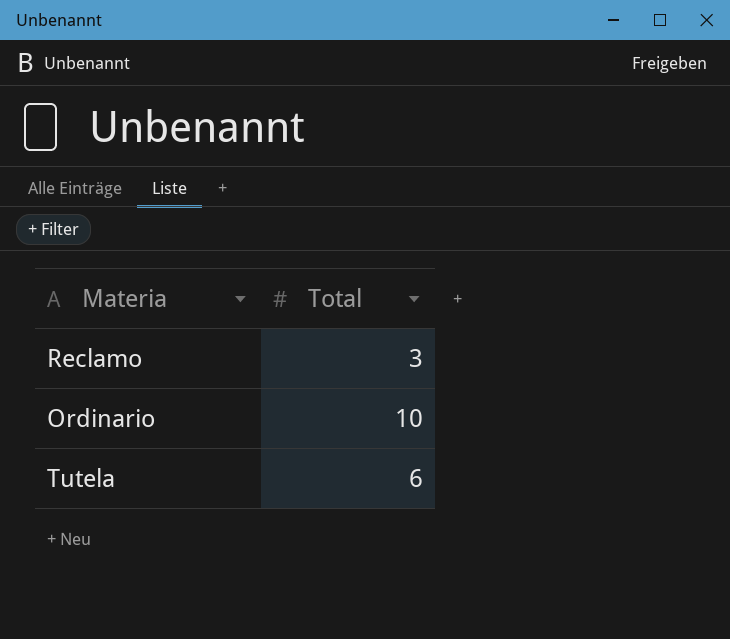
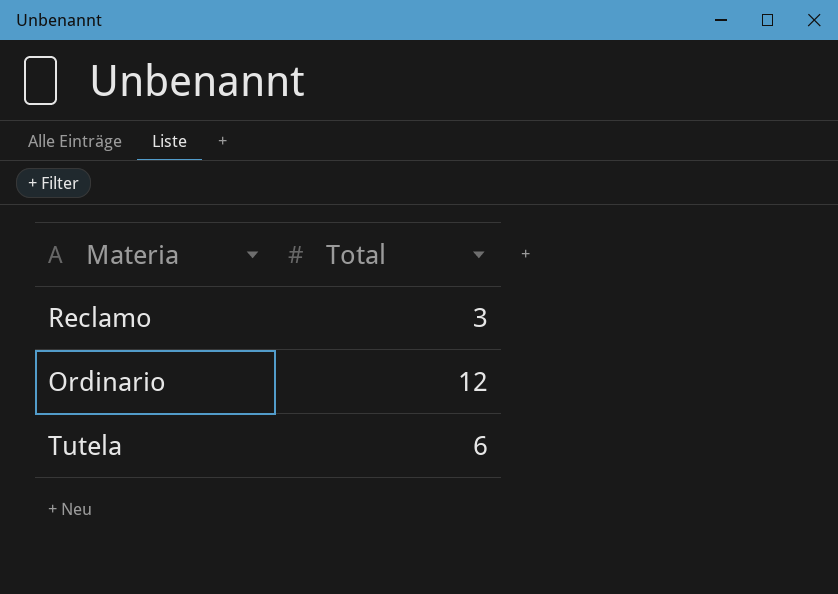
Ordinario | Total: 10 -> 12

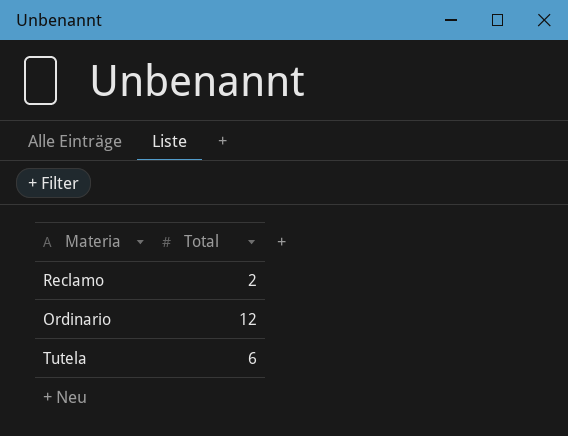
Reclamo | Total: 3 -> 2

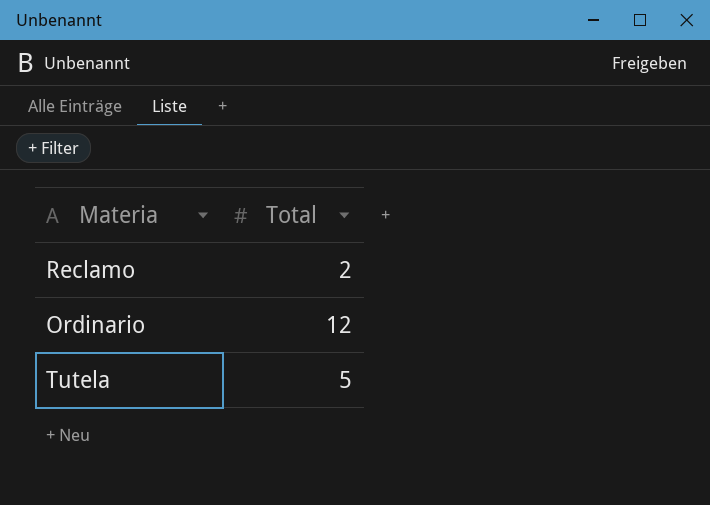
Tutela | Total: 6 -> 5

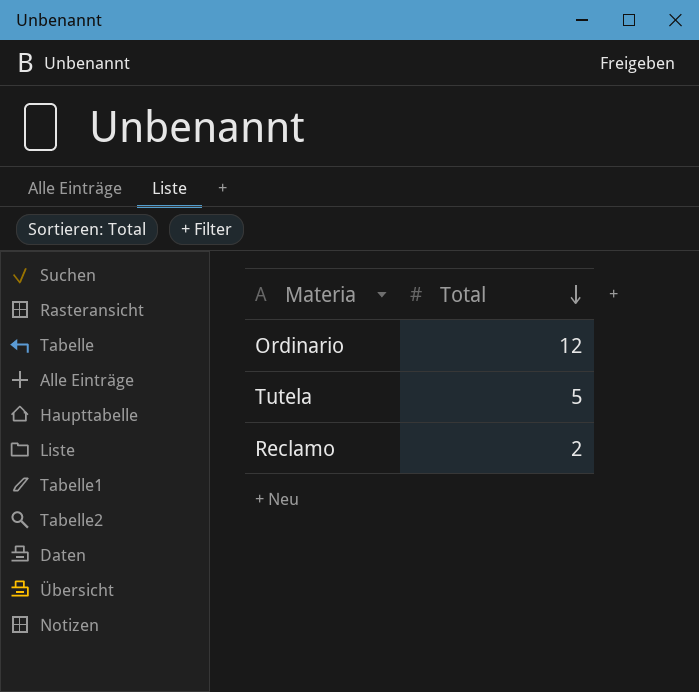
row order: none -> Total descending

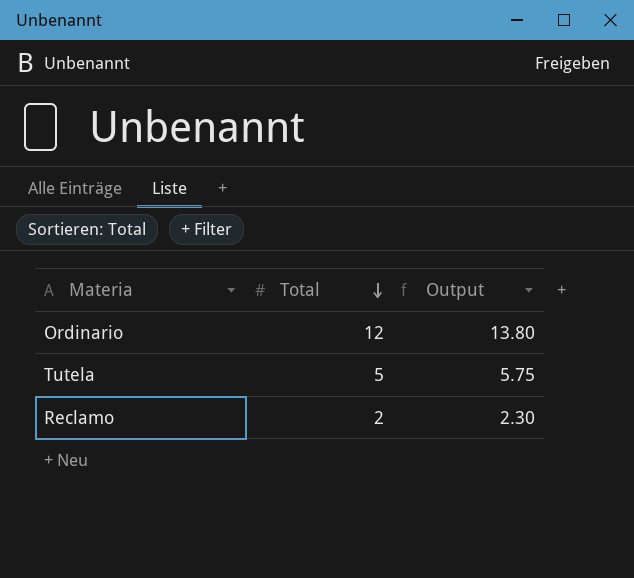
column Output | formula: none -> [Total] * 1.15

